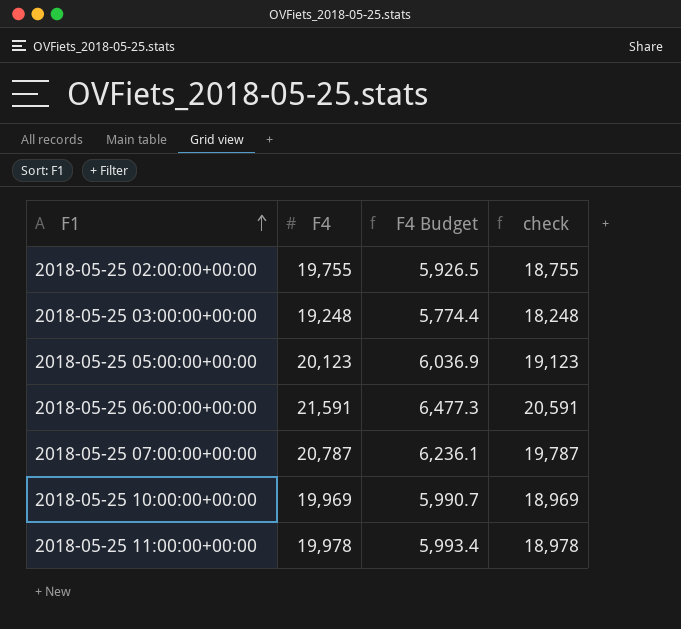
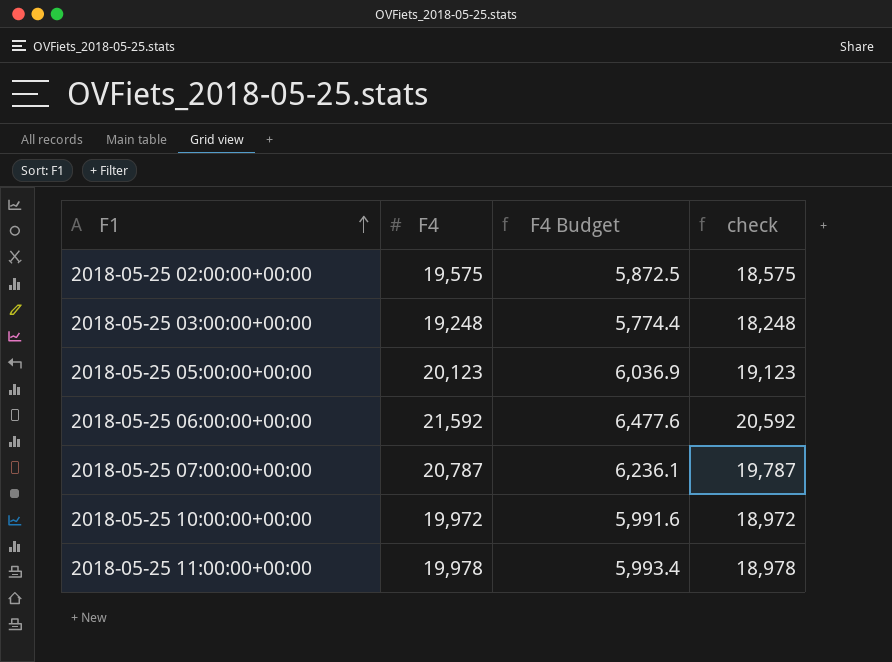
2018-05-25 02:00:00+00:00 | F4: 19,755 -> 19,575
2018-05-25 02:00:00+00:00 | F4 Budget: 5,926.5 -> 5,872.5
2018-05-25 02:00:00+00:00 | check: 18,755 -> 18,575
2018-05-25 06:00:00+00:00 | F4: 21,591 -> 21,592
2018-05-25 06:00:00+00:00 | F4 Budget: 6,477.3 -> 6,477.6
2018-05-25 06:00:00+00:00 | check: 20,591 -> 20,592
2018-05-25 10:00:00+00:00 | F4: 19,969 -> 19,972
2018-05-25 10:00:00+00:00 | F4 Budget: 5,990.7 -> 5,991.6
2018-05-25 10:00:00+00:00 | check: 18,969 -> 18,972

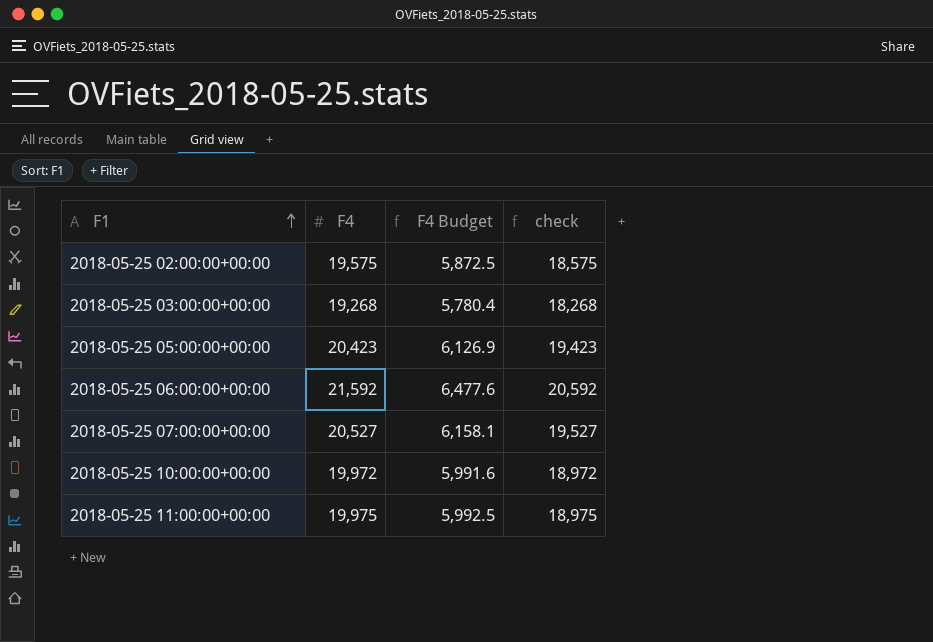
2018-05-25 03:00:00+00:00 | F4: 19,248 -> 19,268
2018-05-25 03:00:00+00:00 | F4 Budget: 5,774.4 -> 5,780.4
2018-05-25 03:00:00+00:00 | check: 18,248 -> 18,268
2018-05-25 05:00:00+00:00 | F4: 20,123 -> 20,423
2018-05-25 05:00:00+00:00 | F4 Budget: 6,036.9 -> 6,126.9
2018-05-25 05:00:00+00:00 | check: 19,123 -> 19,423
2018-05-25 07:00:00+00:00 | F4: 20,787 -> 20,527
2018-05-25 07:00:00+00:00 | F4 Budget: 6,236.1 -> 6,158.1
2018-05-25 07:00:00+00:00 | check: 19,787 -> 19,527
2018-05-25 11:00:00+00:00 | F4: 19,978 -> 19,975
2018-05-25 11:00:00+00:00 | F4 Budget: 5,993.4 -> 5,992.5
2018-05-25 11:00:00+00:00 | check: 18,978 -> 18,975

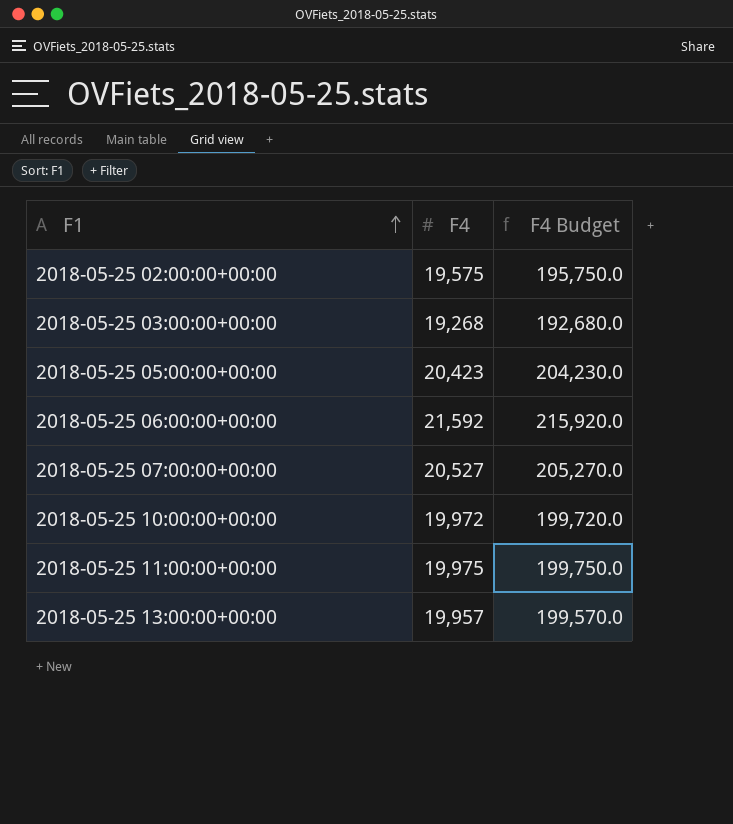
column check | formula: [F4] - 1000 -> none
column F4 Budget | formula: [F4] * 0.3 -> [F4] * 10
row 2018-05-25 13:00:00+00:00: none -> 19,957 | 199,570.0

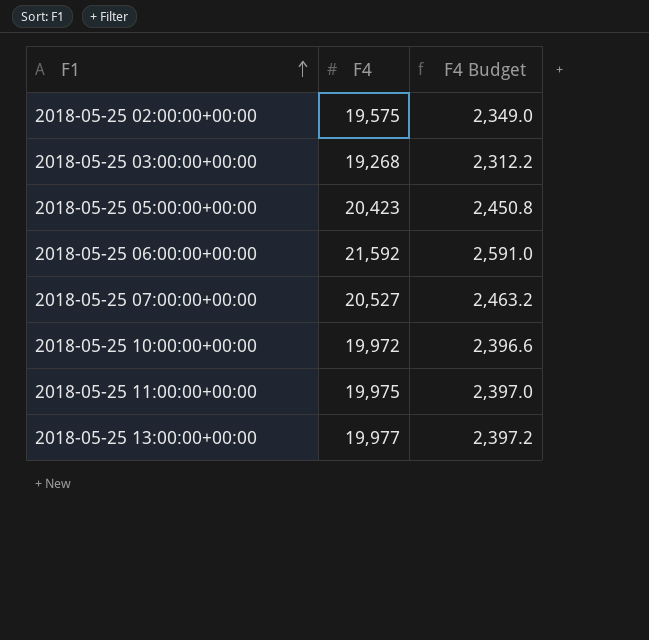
column F4 Budget | formula: [F4] * 10 -> [F4] * 0.12
2018-05-25 13:00:00+00:00 | F4: 19,957 -> 19,977

